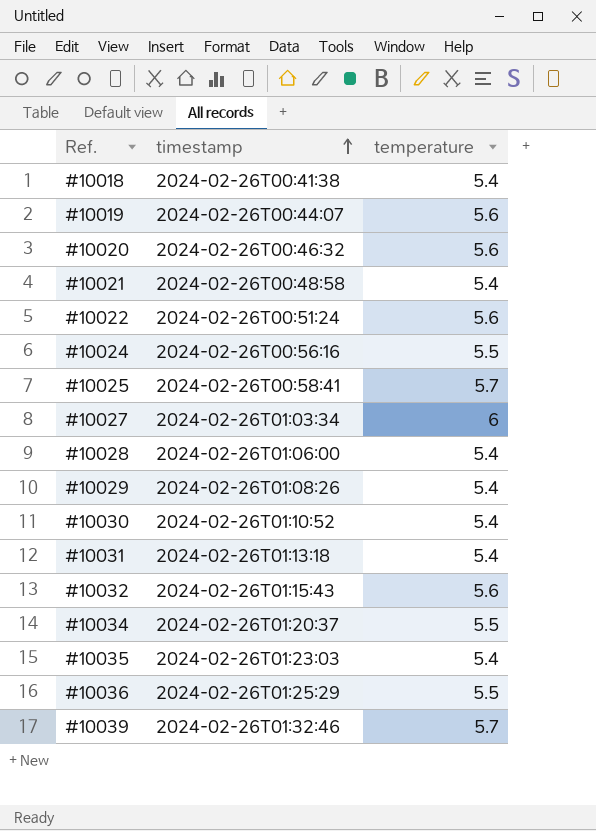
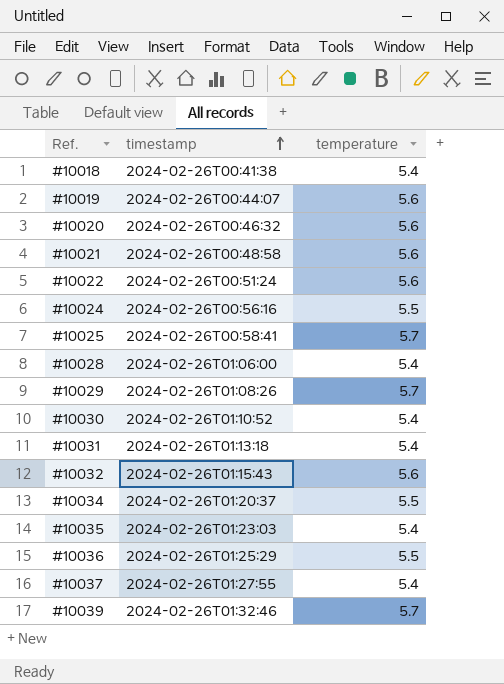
row #10027: 2024-02-26T01:03:34 | 6 -> none
#10021 | temperature: 5.4 -> 5.6
#10029 | temperature: 5.4 -> 5.7
row #10037: none -> 2024-02-26T01:27:55 | 5.4

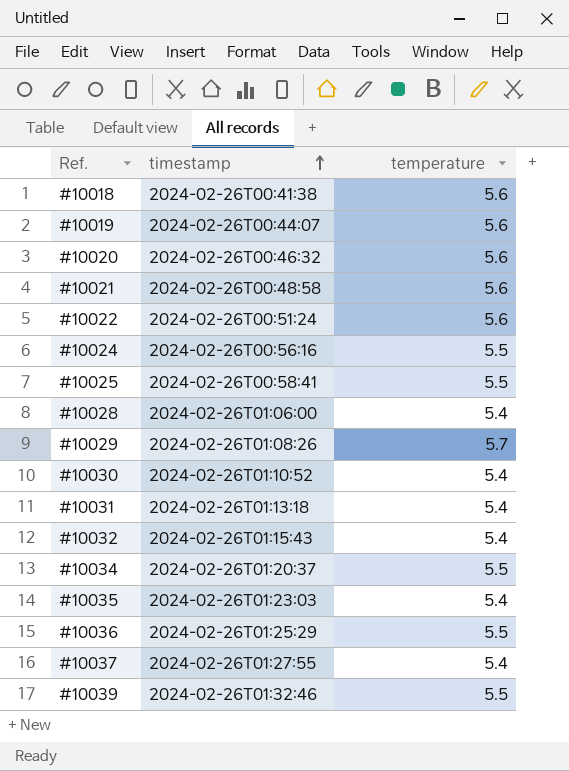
#10018 | temperature: 5.4 -> 5.6
#10025 | temperature: 5.7 -> 5.5
#10032 | temperature: 5.6 -> 5.4
#10039 | temperature: 5.7 -> 5.5

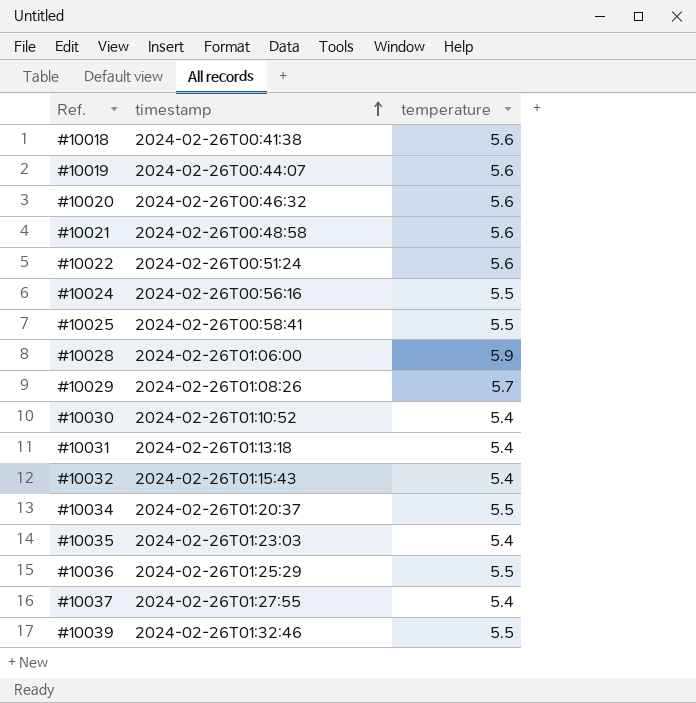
#10028 | temperature: 5.4 -> 5.9

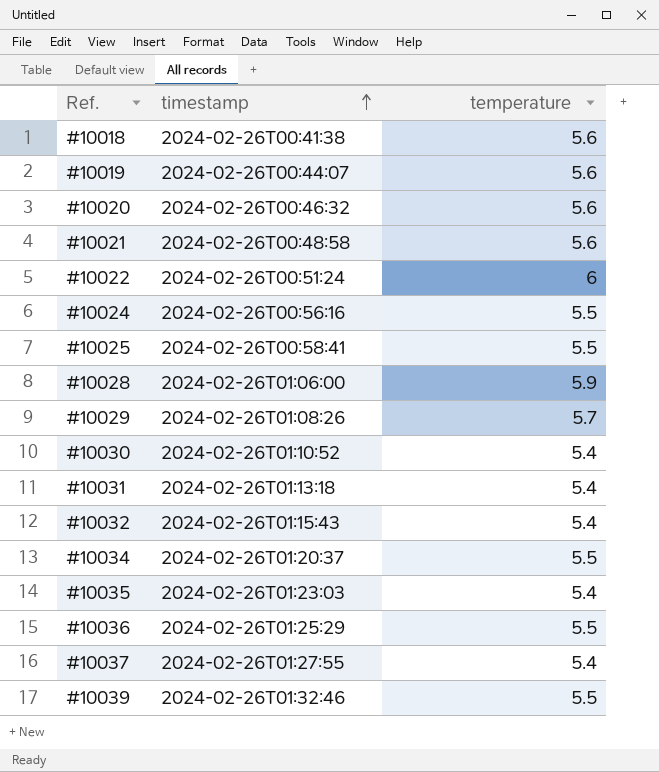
#10022 | temperature: 5.6 -> 6

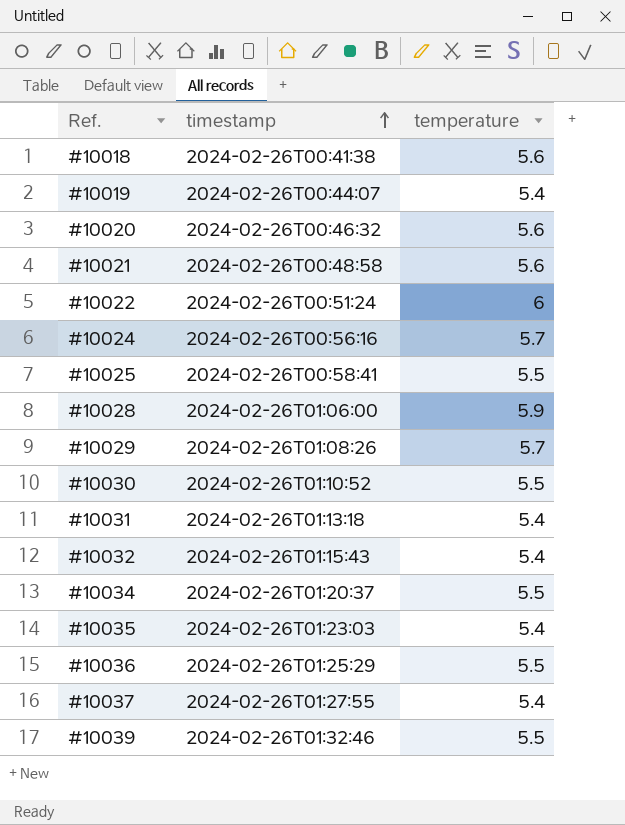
#10019 | temperature: 5.6 -> 5.4
#10024 | temperature: 5.5 -> 5.7
#10030 | temperature: 5.4 -> 5.5

